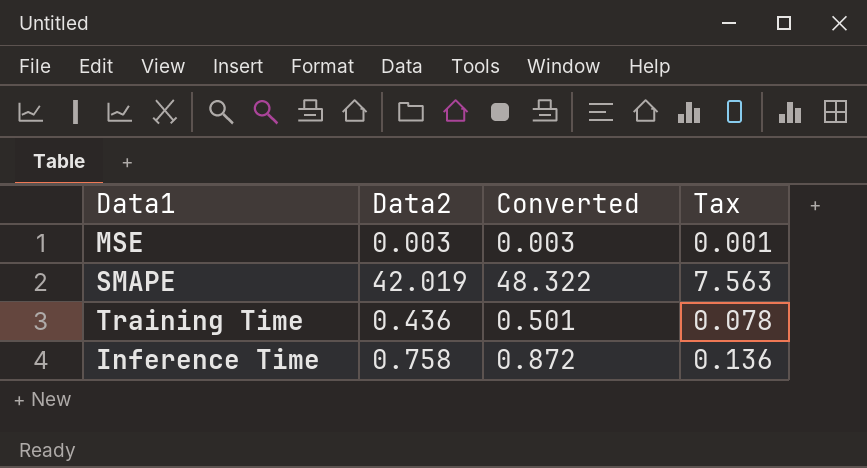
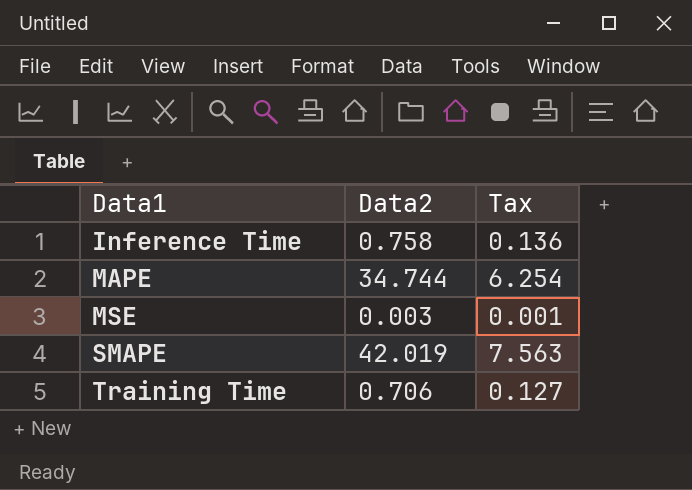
row order: none -> Data1 ascending
column Converted | formula: [Data2] * 1.15 -> none
row MAPE: none -> 34.744 | 6.254
Training Time | Data2: 0.436 -> 0.706
Training Time | Tax: 0.078 -> 0.127

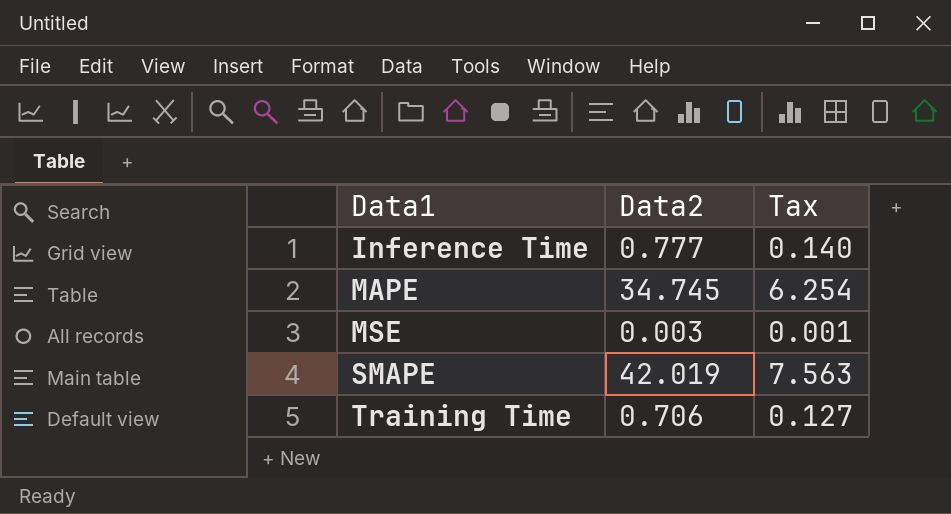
Inference Time | Data2: 0.758 -> 0.777
Inference Time | Tax: 0.136 -> 0.140
MAPE | Data2: 34.744 -> 34.745

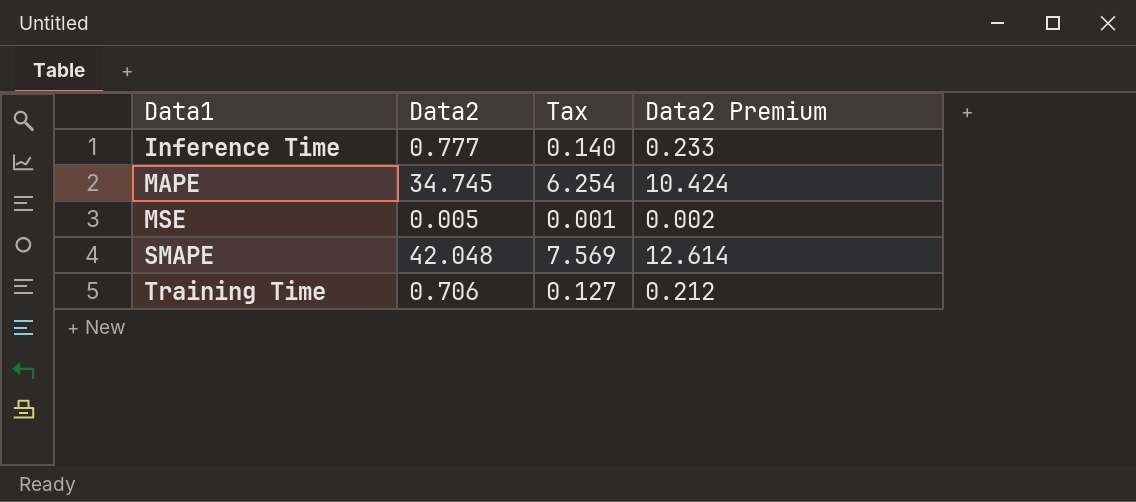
column Data2 Premium | formula: none -> [Data2] * 0.3
MSE | Data2: 0.003 -> 0.005
SMAPE | Data2: 42.019 -> 42.048
SMAPE | Tax: 7.563 -> 7.569

